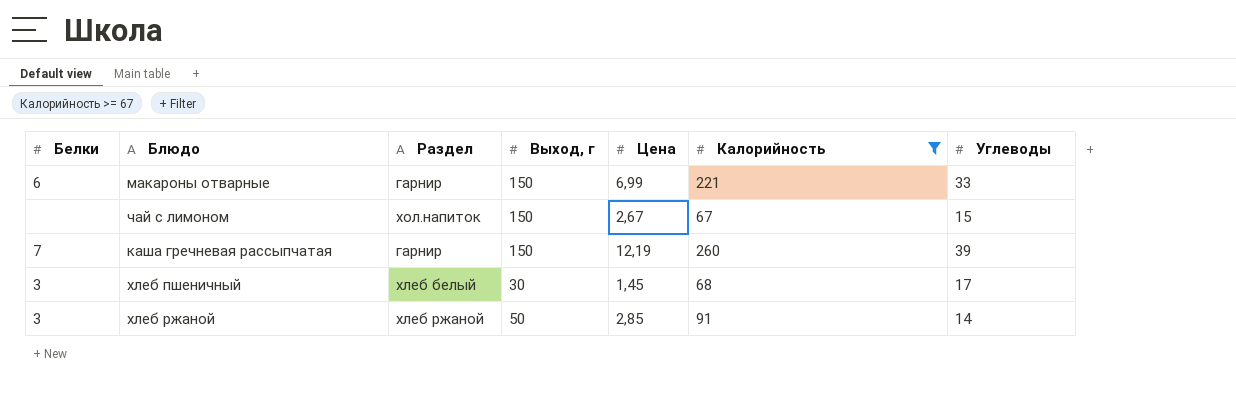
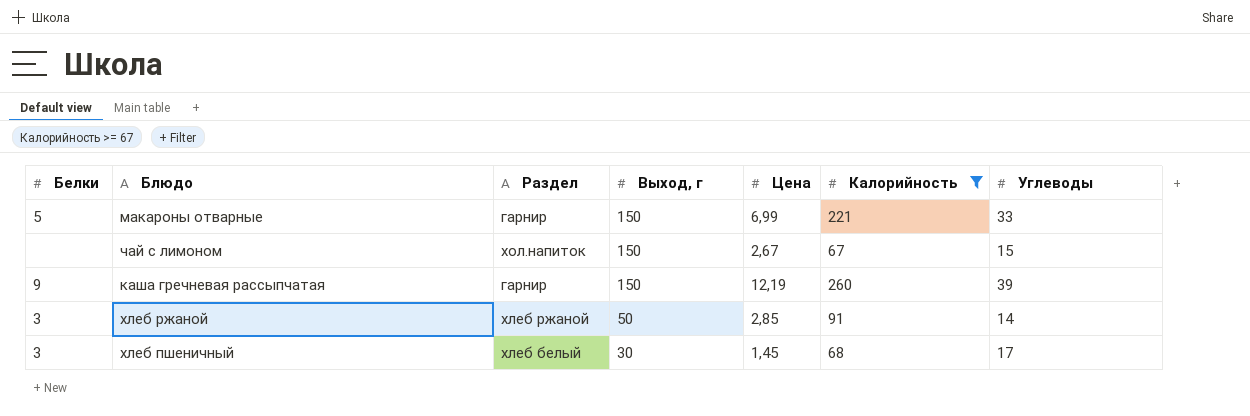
row order: none -> Выход, г descending
макароны отварные | Белки: 6 -> 5
каша гречневая рассыпчатая | Белки: 7 -> 9

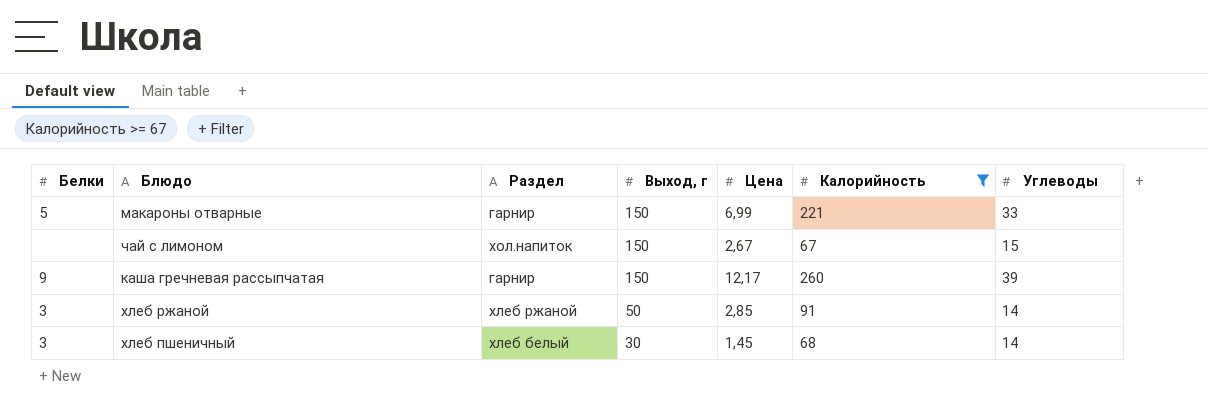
каша гречневая рассыпчатая | Цена: 12,19 -> 12,17
хлеб пшеничный | Углеводы: 17 -> 14

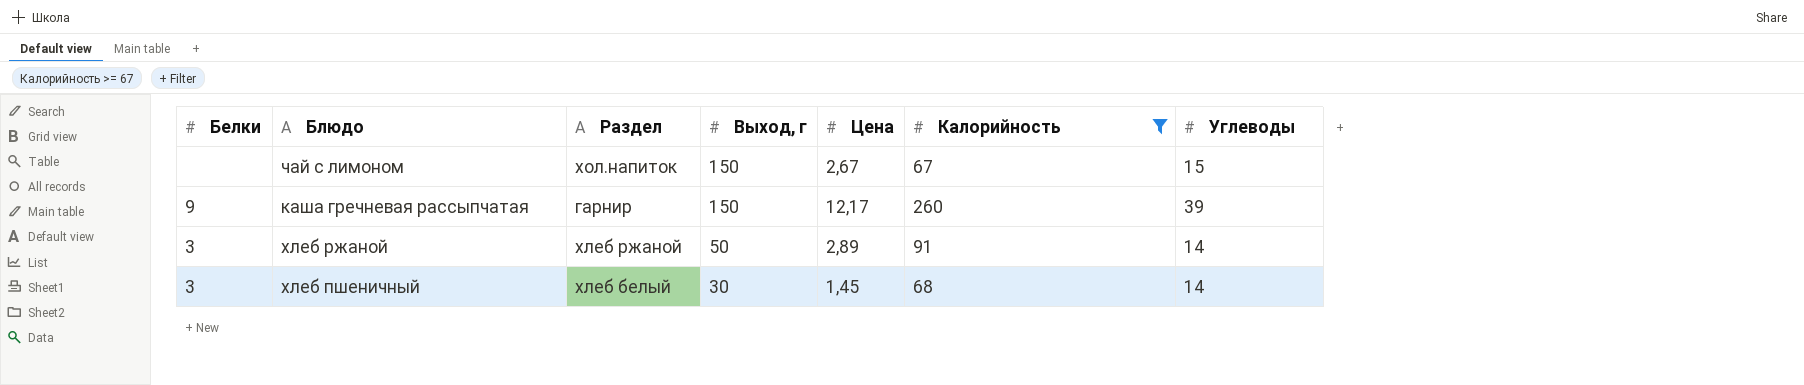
row макароны отварные: 5 | гарнир | 150 | 6,99 | 221 | 33 -> none
хлеб ржаной | Цена: 2,85 -> 2,89

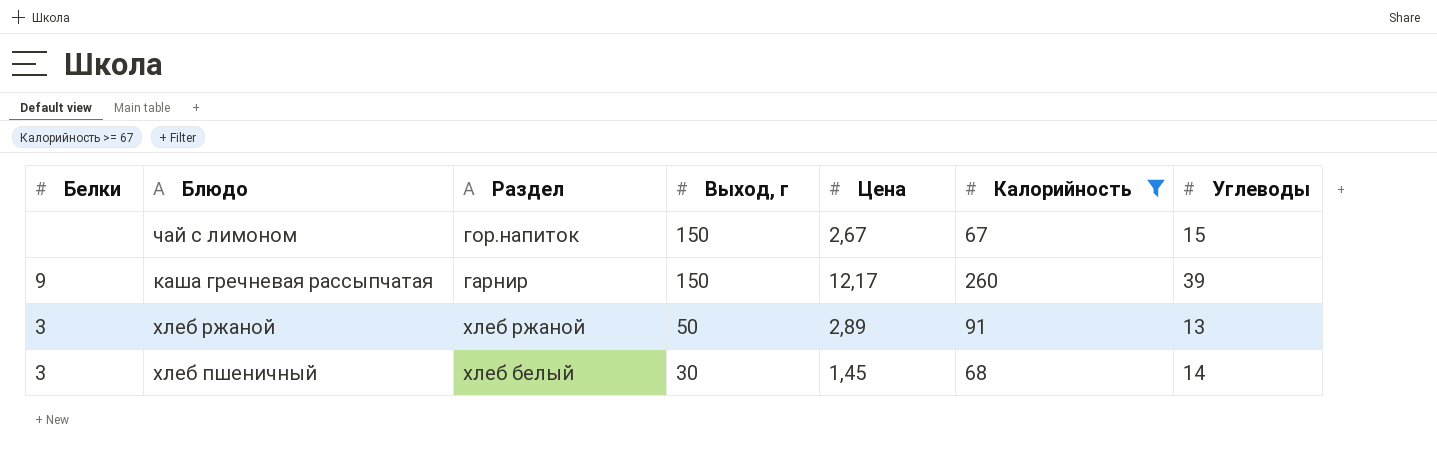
чай с лимоном | Раздел: хол.напиток -> гор.напиток
хлеб ржаной | Углеводы: 14 -> 13

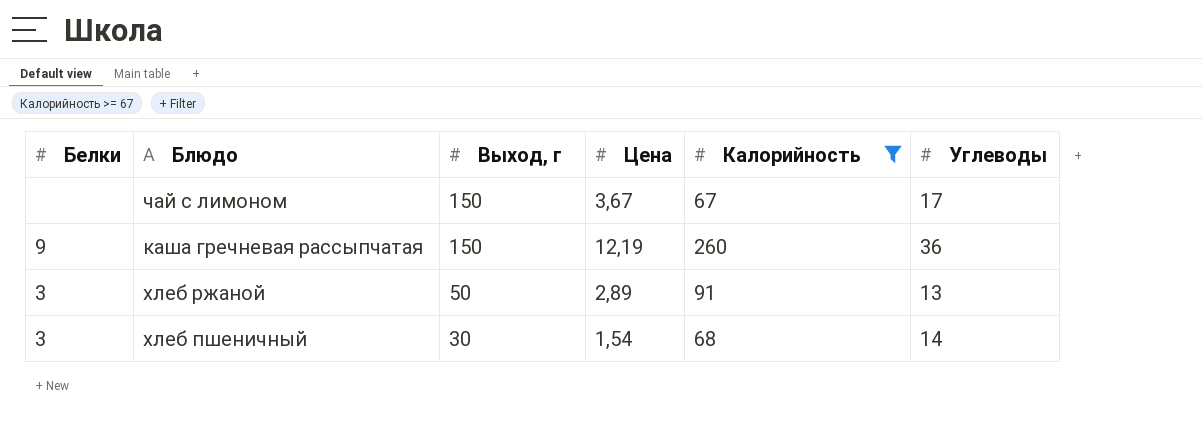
column Раздел | position: 3 -> none
чай с лимоном | Цена: 2,67 -> 3,67
чай с лимоном | Углеводы: 15 -> 17
каша гречневая рассыпчатая | Цена: 12,17 -> 12,19
каша гречневая рассыпчатая | Углеводы: 39 -> 36
хлеб пшеничный | Цена: 1,45 -> 1,54

